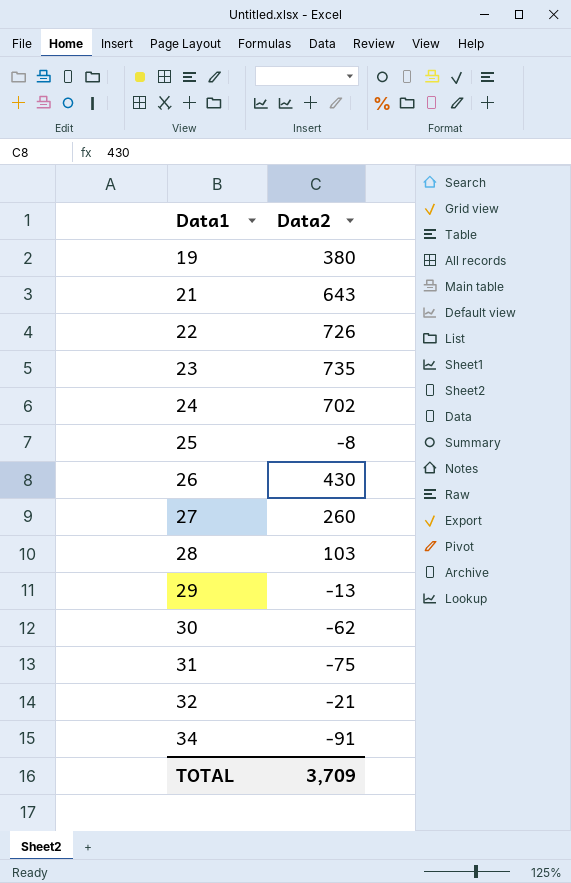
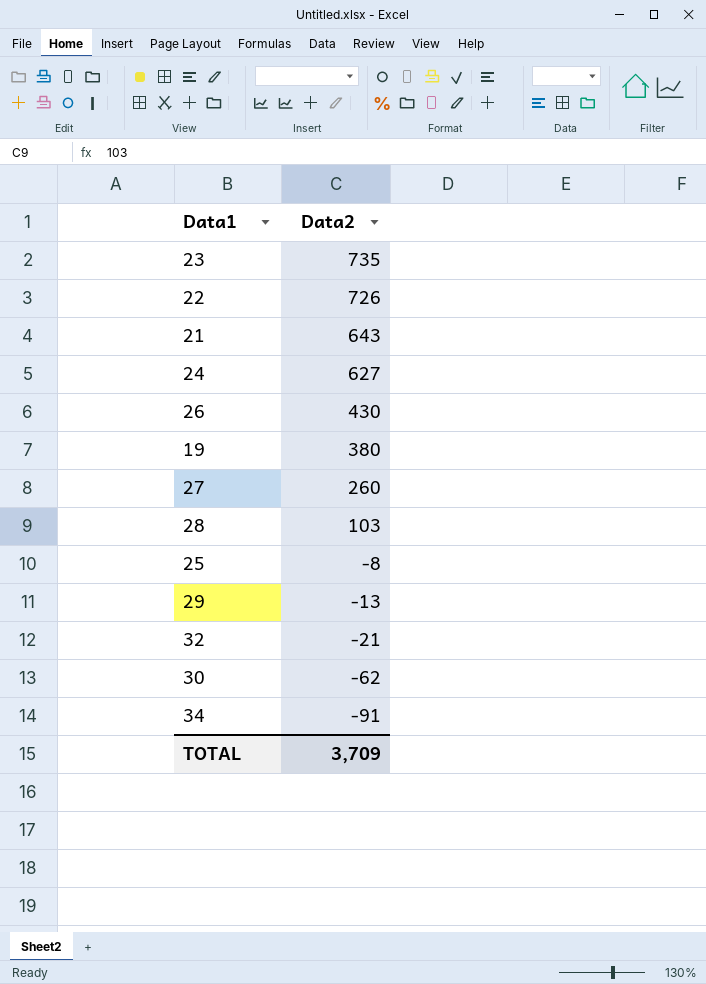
row order: Data1 ascending -> Data2 descending
row 31: -75 -> none
24 | Data2: 702 -> 627

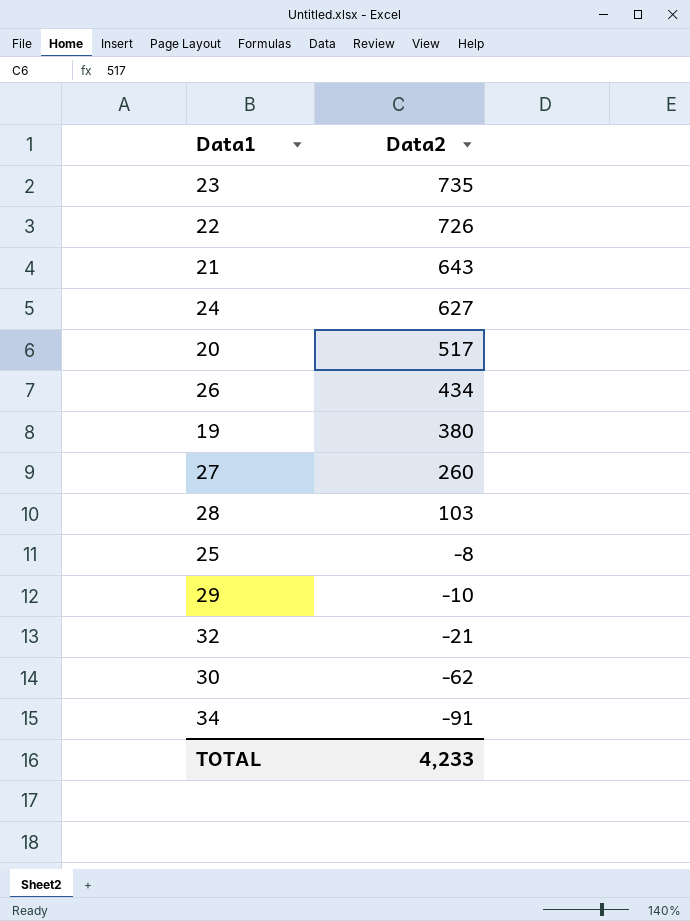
row 20: none -> 517
26 | Data2: 430 -> 434
29 | Data2: -13 -> -10
TOTAL | Data2: 3,709 -> 4,233

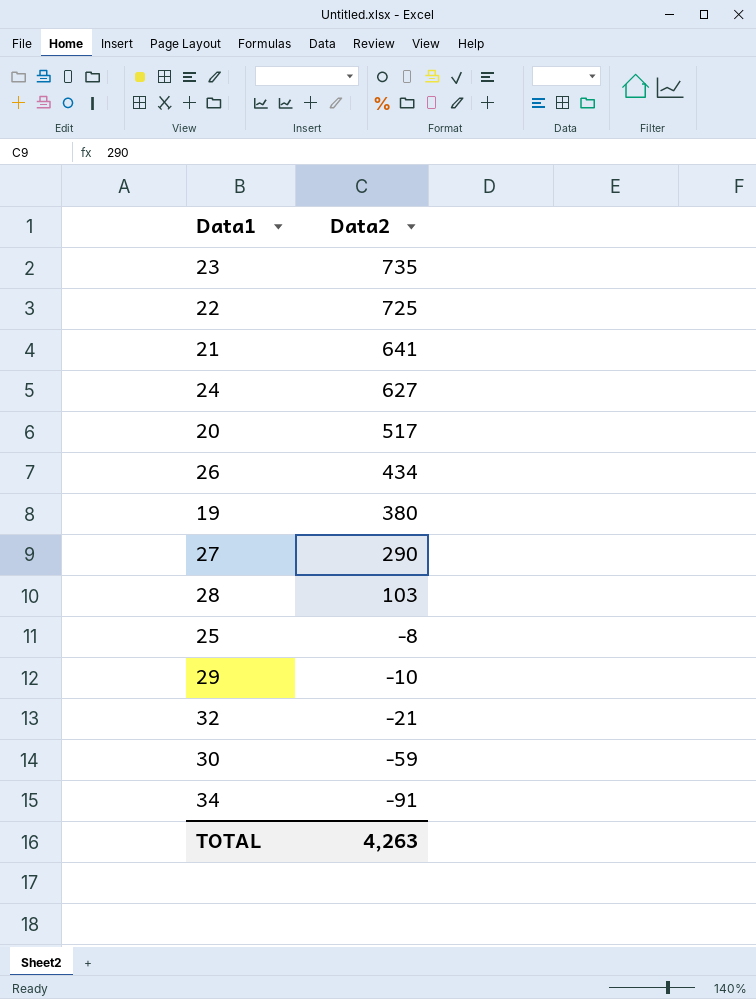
22 | Data2: 726 -> 725
21 | Data2: 643 -> 641
27 | Data2: 260 -> 290
30 | Data2: -62 -> -59
TOTAL | Data2: 4,233 -> 4,263

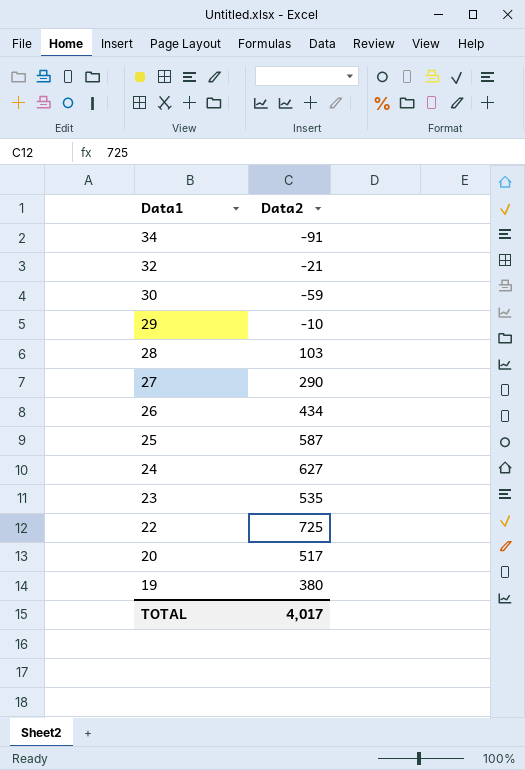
row order: Data2 descending -> Data1 descending
row 21: 641 -> none
25 | Data2: -8 -> 587
23 | Data2: 735 -> 535
TOTAL | Data2: 4,263 -> 4,017

